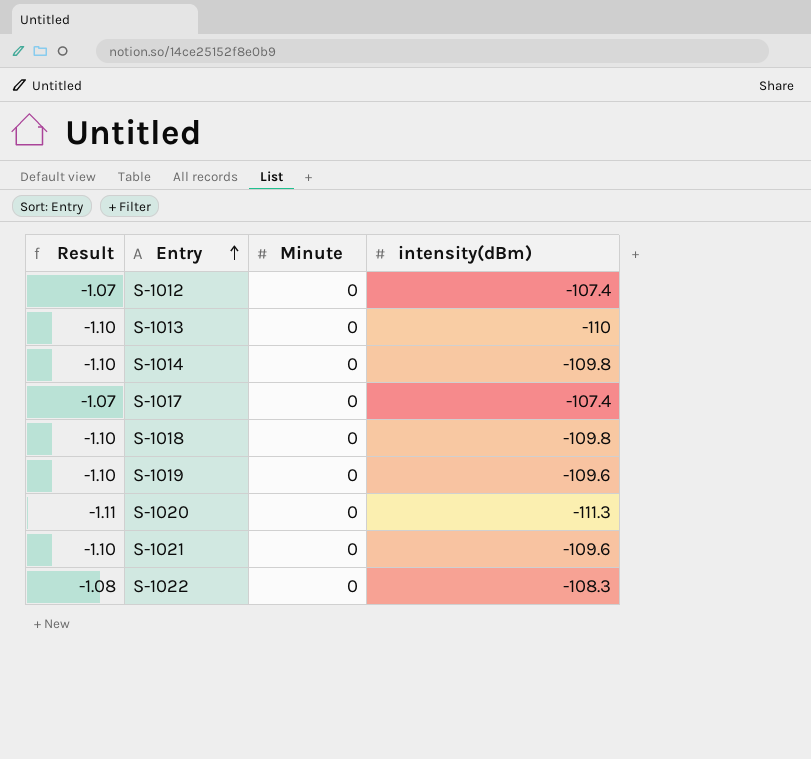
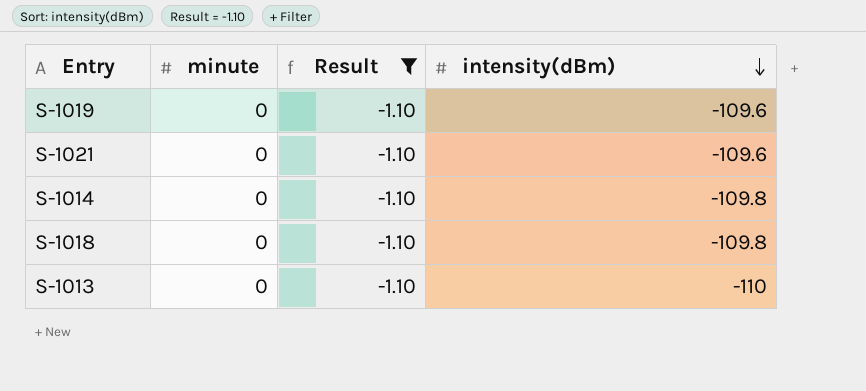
filter: none -> Result = -1.10
row order: Entry ascending -> intensity(dBm) descending
column name: Minute -> minute
column Result | position: 1 -> 3

